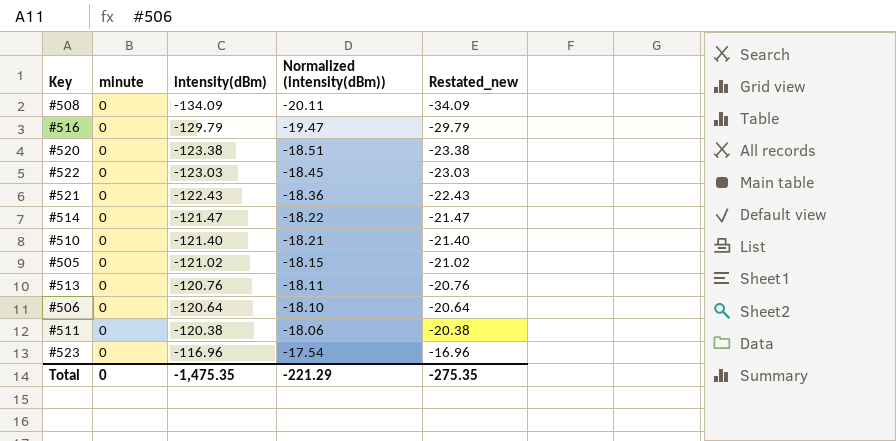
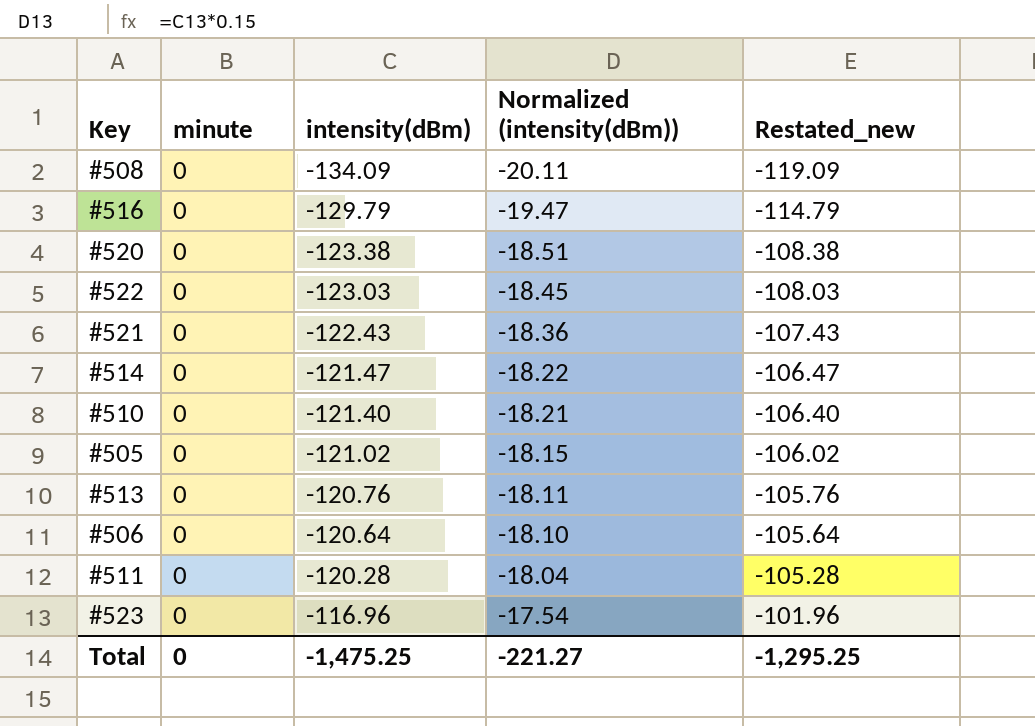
column Restated_new | formula: [intensity(dBm)] + 100 -> [intensity(dBm)] + 15
#511 | intensity(dBm): -120.38 -> -120.28
#511 | Normalized (intensity(dBm)): -18.06 -> -18.04
Total | intensity(dBm): -1,475.35 -> -1,475.25
Total | Normalized (intensity(dBm)): -221.29 -> -221.27
Total | Restated_new: -275.35 -> -1,295.25

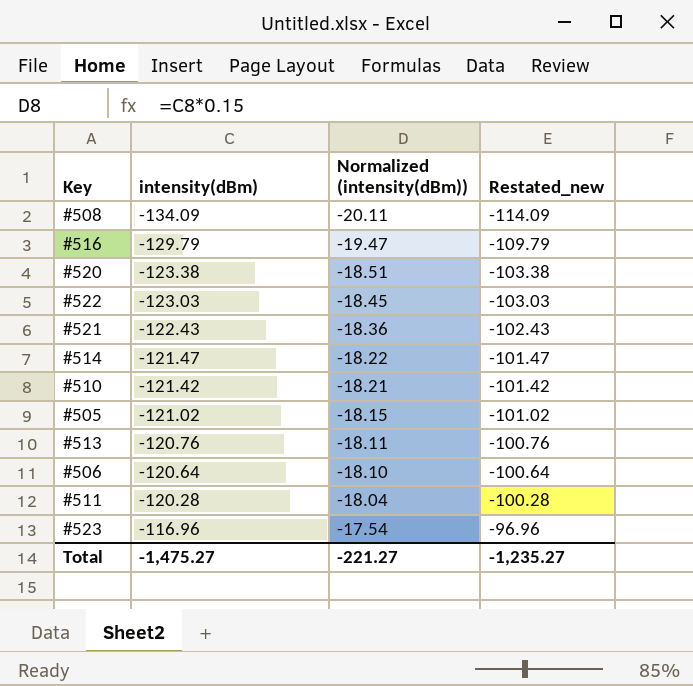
column minute | position: 2 -> none
column Restated_new | formula: [intensity(dBm)] + 15 -> [intensity(dBm)] + 20
#510 | intensity(dBm): -121.40 -> -121.42
Total | intensity(dBm): -1,475.25 -> -1,475.27
Total | Restated_new: -1,295.25 -> -1,235.27

